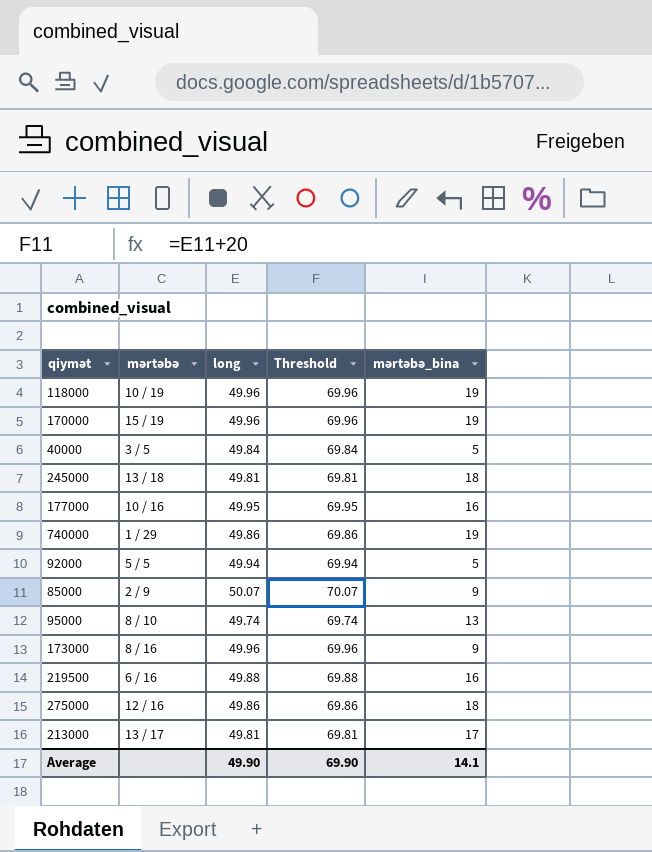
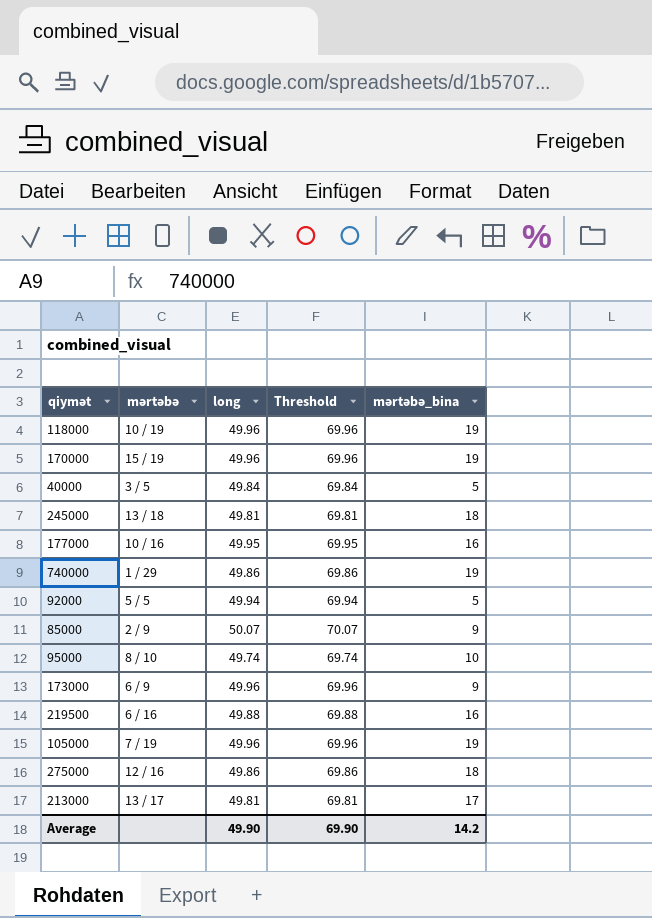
95000 | mərtəbə_bina: 13 -> 10
173000 | mərtəbə: 8 / 16 -> 6 / 9
row 105000: none -> 7 / 19 | 49.96 | 69.96 | 19
Average | mərtəbə_bina: 14.1 -> 14.2

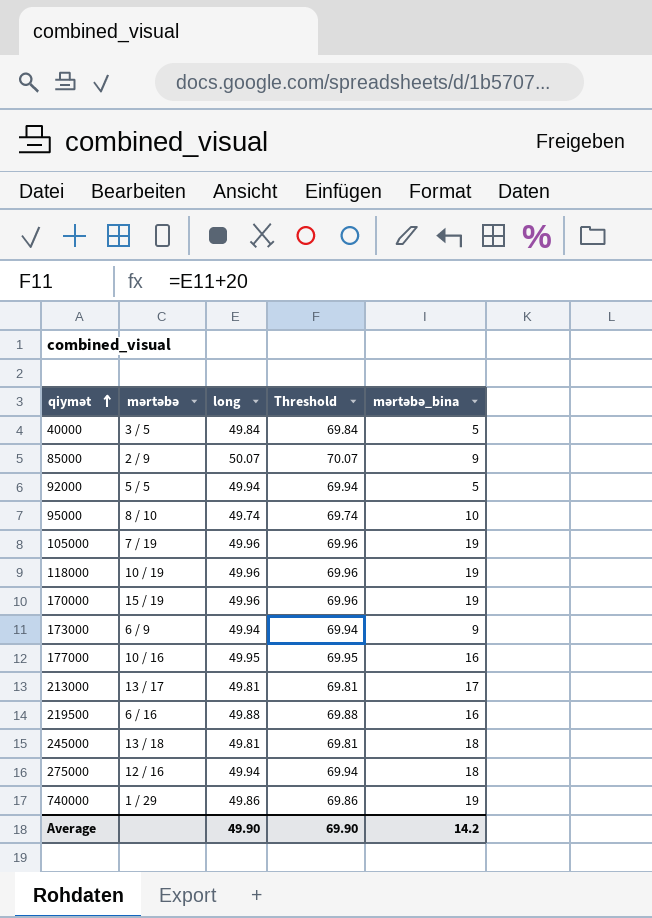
row order: none -> qiymət ascending
173000 | long: 49.96 -> 49.94
173000 | Threshold: 69.96 -> 69.94
275000 | long: 49.86 -> 49.94
275000 | Threshold: 69.86 -> 69.94

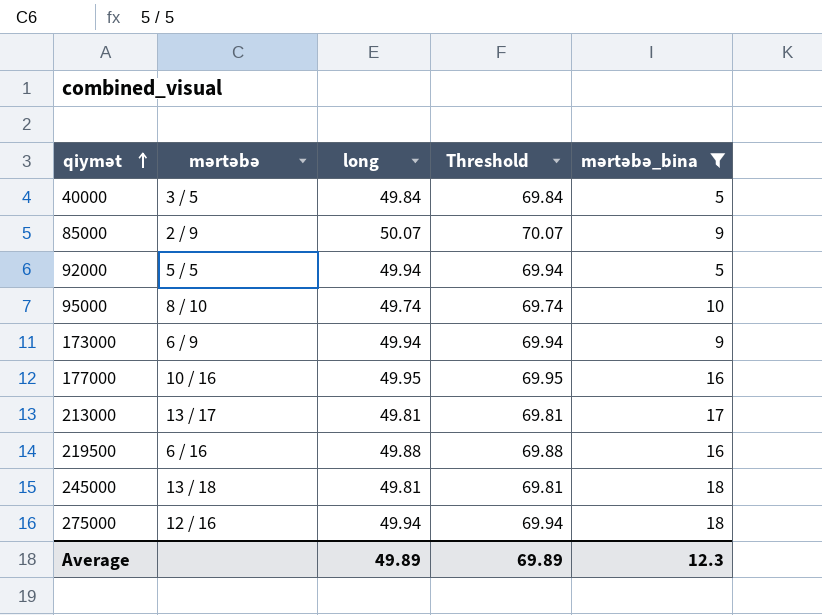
filter: none -> mərtəbə_bina != 19
Average | long: 49.90 -> 49.89
Average | Threshold: 69.90 -> 69.89
Average | mərtəbə_bina: 14.2 -> 12.3

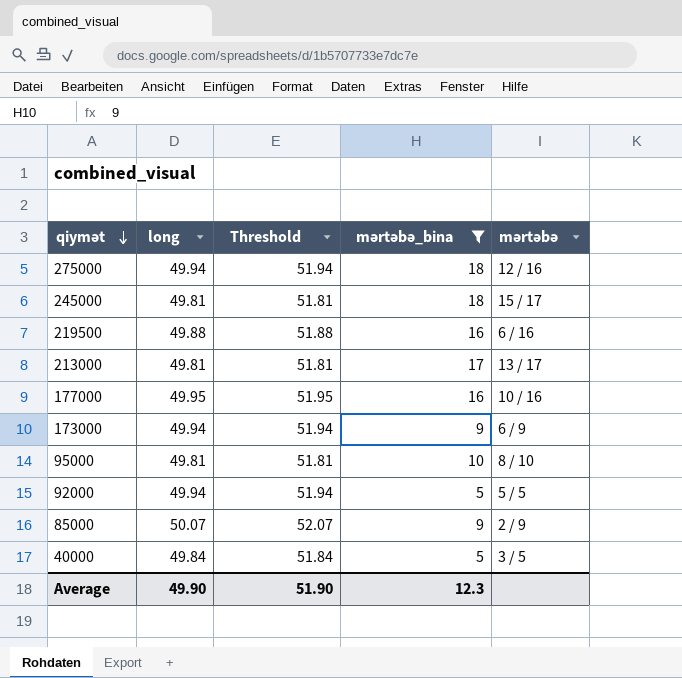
row order: qiymət ascending -> qiymət descending
column Threshold | formula: [long] + 20 -> [long] + 2
column mərtəbə | position: 2 -> 5
245000 | mərtəbə: 13 / 18 -> 15 / 17
95000 | long: 49.74 -> 49.81
Average | long: 49.89 -> 49.90
Average | Threshold: 69.89 -> 51.90

